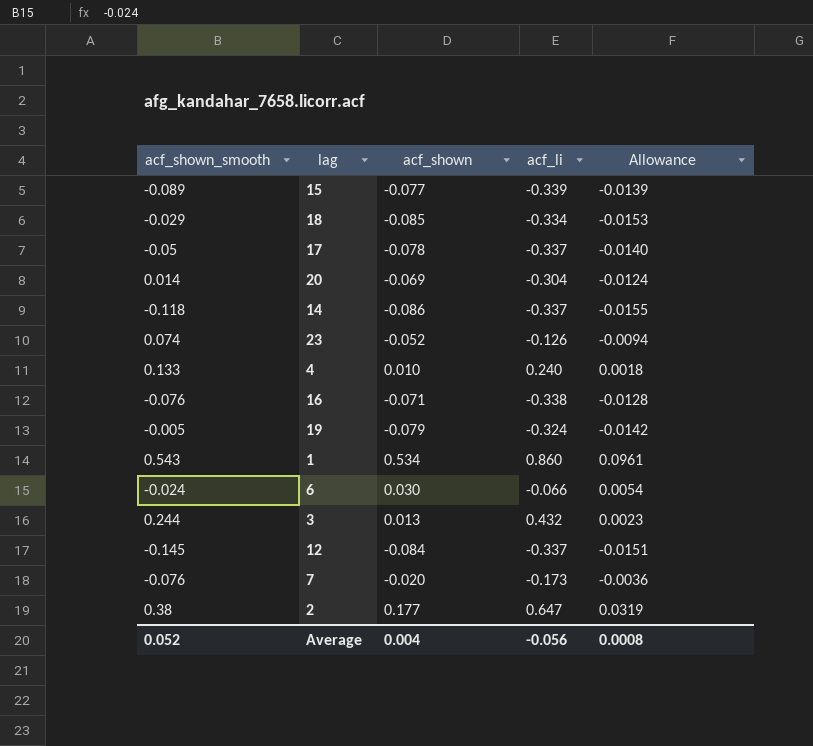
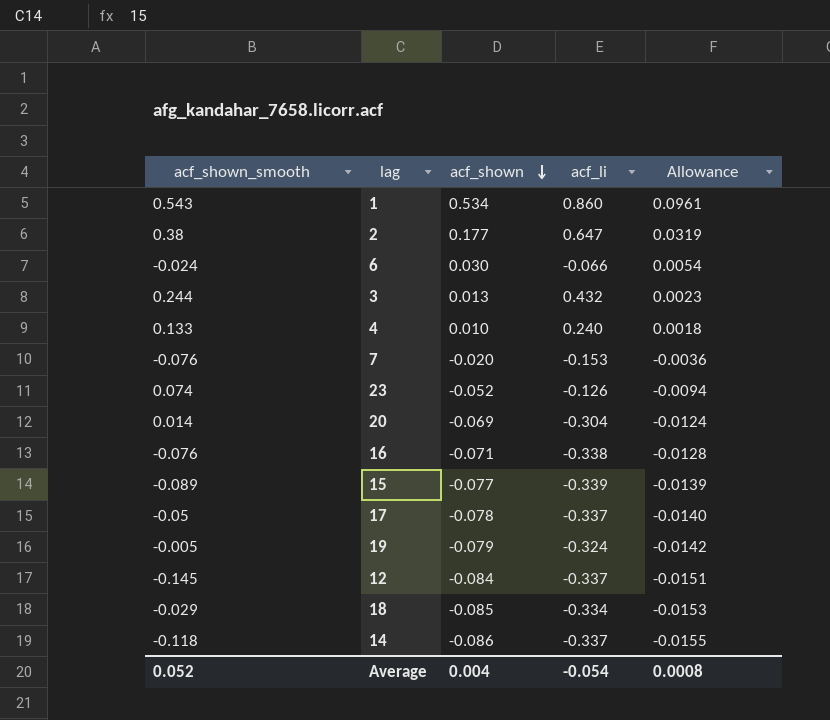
row order: none -> acf_shown descending
7 | acf_li: -0.173 -> -0.153
Average | acf_li: -0.056 -> -0.054

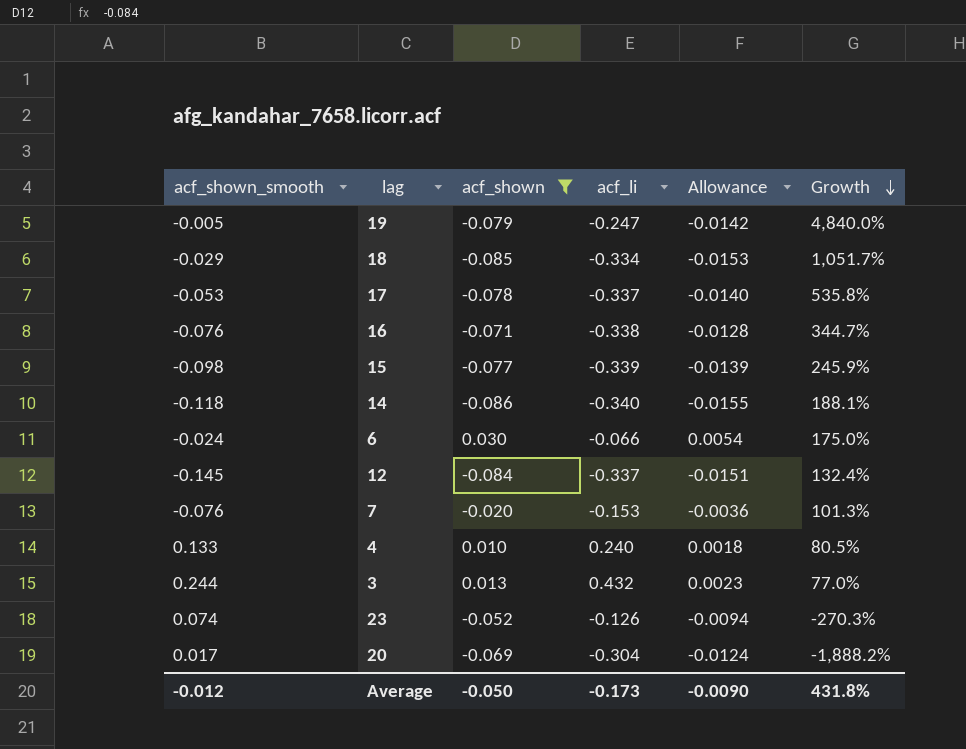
filter: none -> acf_shown <= 0.030
row order: acf_shown descending -> Growth descending
column Growth | formula: none -> ([acf_li] - [acf_shown_smooth]) / [acf_shown_smooth]
19 | acf_li: -0.324 -> -0.247
17 | acf_shown_smooth: -0.05 -> -0.053
15 | acf_shown_smooth: -0.089 -> -0.098
14 | acf_li: -0.337 -> -0.340
20 | acf_shown_smooth: 0.014 -> 0.017
Average | acf_shown_smooth: 0.052 -> -0.012
Average | acf_shown: 0.004 -> -0.050
Average | acf_li: -0.054 -> -0.173
Average | Allowance: 0.0008 -> -0.0090

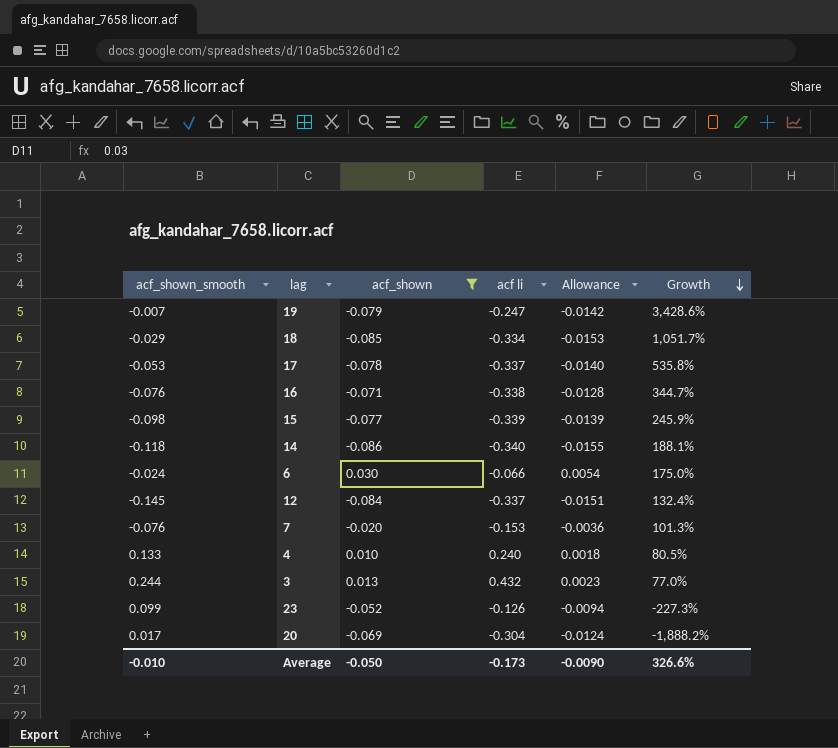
column name: acf_li -> acf li
19 | acf_shown_smooth: -0.005 -> -0.007
19 | Growth: 4,840.0% -> 3,428.6%
23 | acf_shown_smooth: 0.074 -> 0.099
23 | Growth: -270.3% -> -227.3%
Average | acf_shown_smooth: -0.012 -> -0.010
Average | Growth: 431.8% -> 326.6%

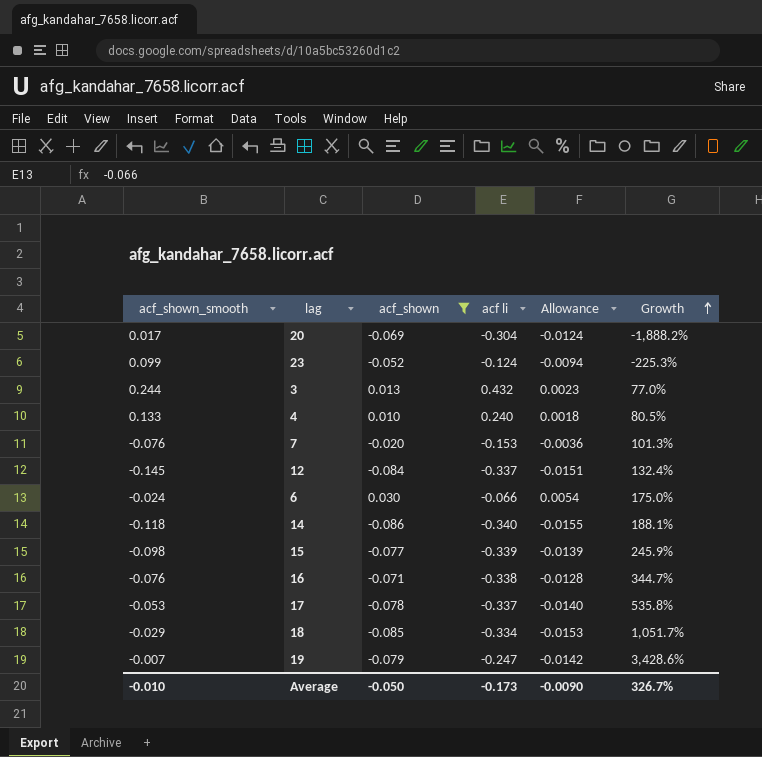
row order: Growth descending -> Growth ascending
23 | acf li: -0.126 -> -0.124
23 | Growth: -227.3% -> -225.3%
Average | Growth: 326.6% -> 326.7%

